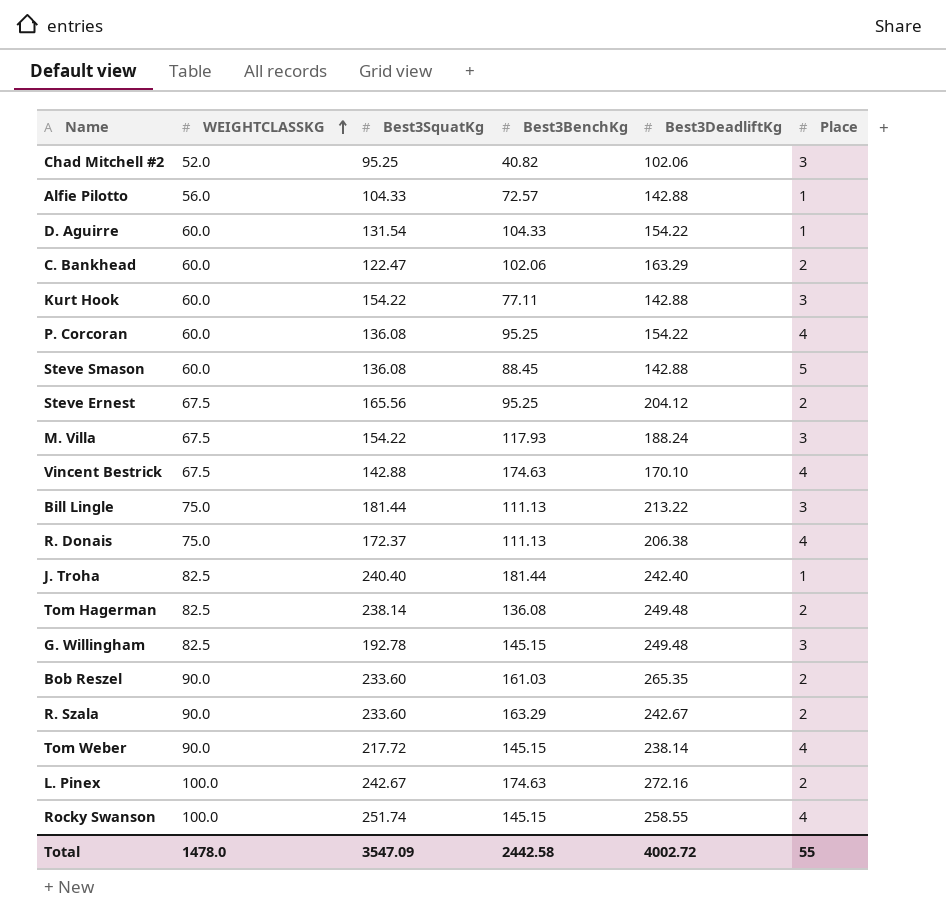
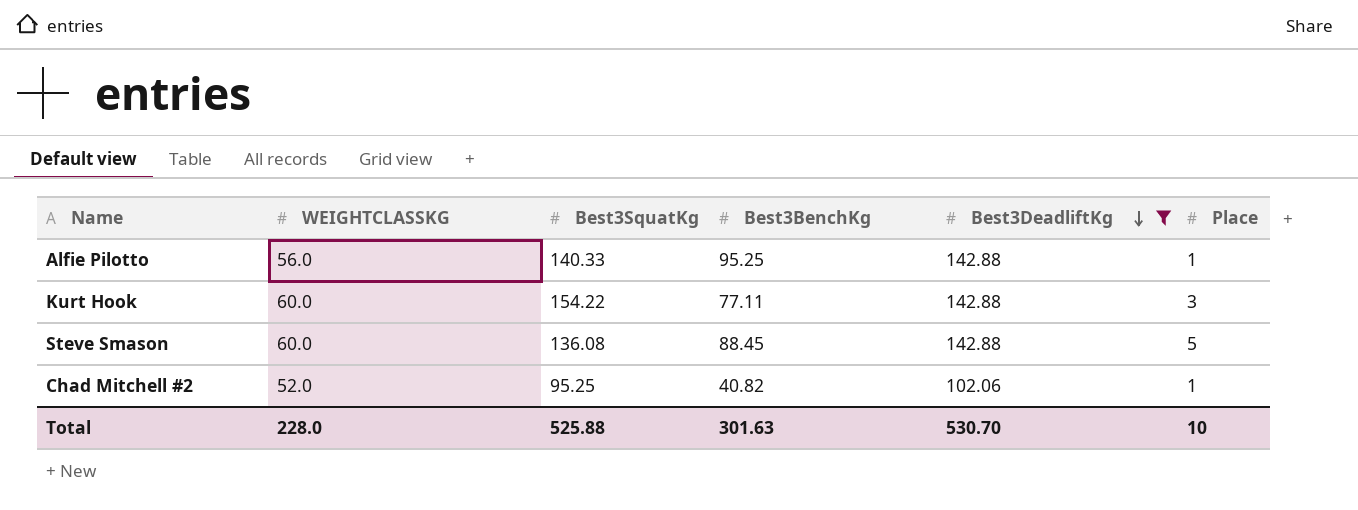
filter: none -> Best3DeadliftKg <= 142.88
row order: WEIGHTCLASSKG ascending -> Best3DeadliftKg descending
Alfie Pilotto | Best3SquatKg: 104.33 -> 140.33
Alfie Pilotto | Best3BenchKg: 72.57 -> 95.25
Chad Mitchell #2 | Place: 3 -> 1
Total | WEIGHTCLASSKG: 1478.0 -> 228.0
Total | Best3SquatKg: 3547.09 -> 525.88
Total | Best3BenchKg: 2442.58 -> 301.63
Total | Best3DeadliftKg: 4002.72 -> 530.70
Total | Place: 55 -> 10

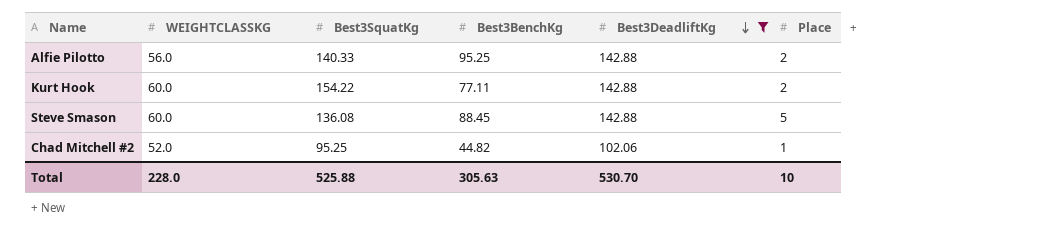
Alfie Pilotto | Place: 1 -> 2
Kurt Hook | Place: 3 -> 2
Chad Mitchell #2 | Best3BenchKg: 40.82 -> 44.82
Total | Best3BenchKg: 301.63 -> 305.63

